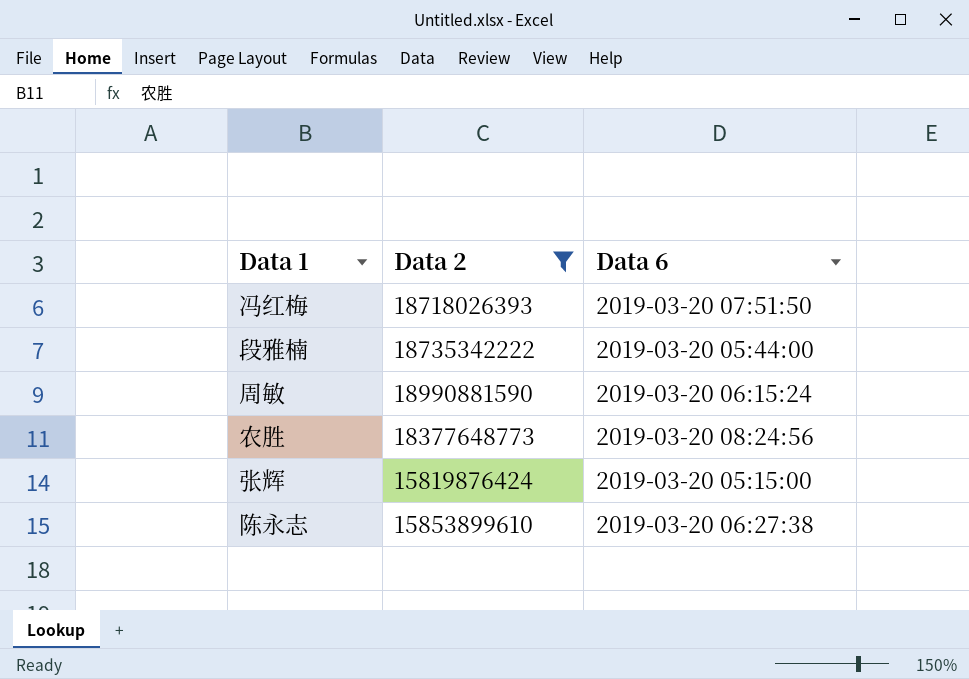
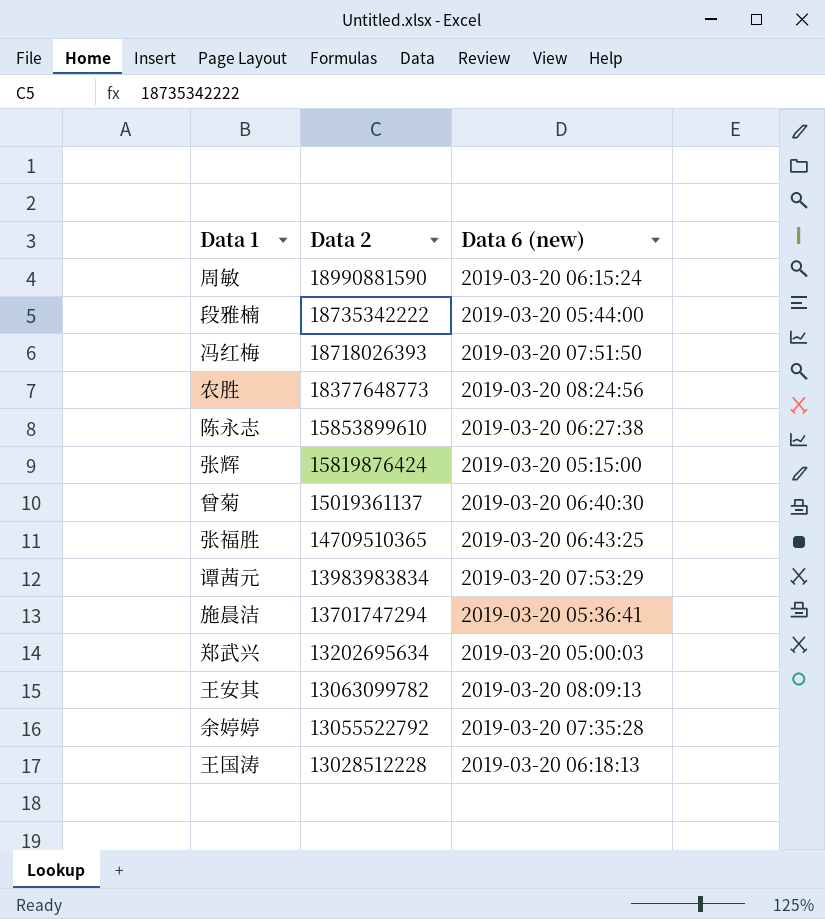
filter: Data 2 >= 15819876424 -> none
row order: none -> Data 2 descending
column name: Data 6 -> Data 6 (new)

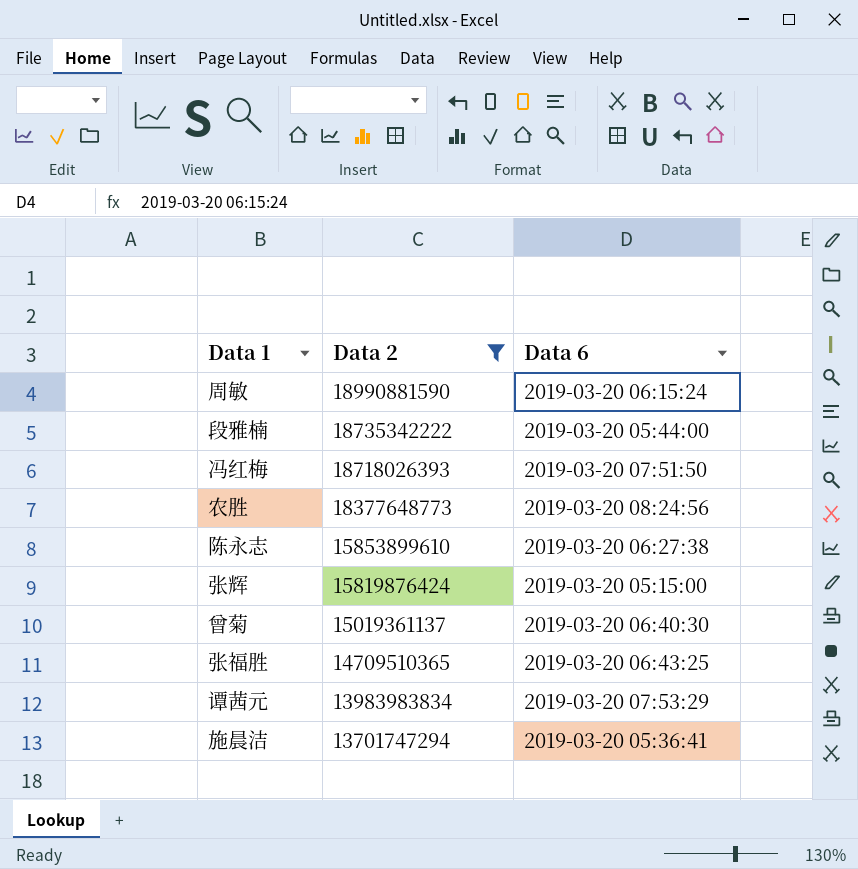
filter: none -> Data 2 >= 13701747294
column name: Data 6 (new) -> Data 6

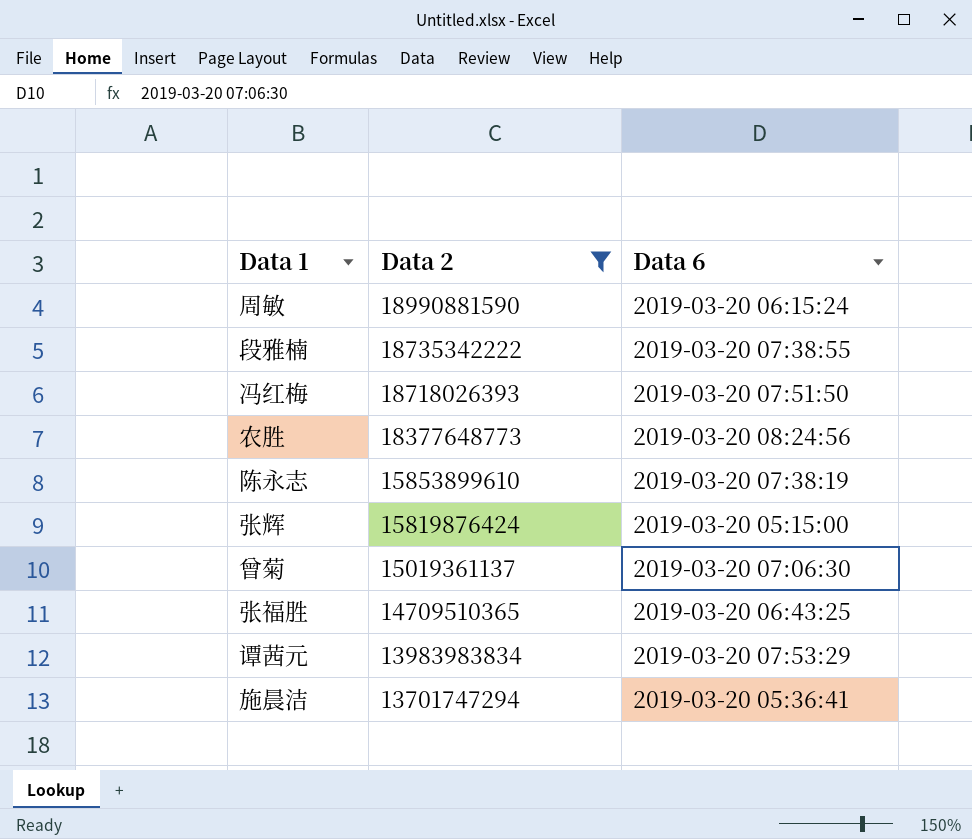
段雅楠 | Data 6: 2019-03-20 05:44:00 -> 2019-03-20 07:38:55
陈永志 | Data 6: 2019-03-20 06:27:38 -> 2019-03-20 07:38:19
曾菊 | Data 6: 2019-03-20 06:40:30 -> 2019-03-20 07:06:30

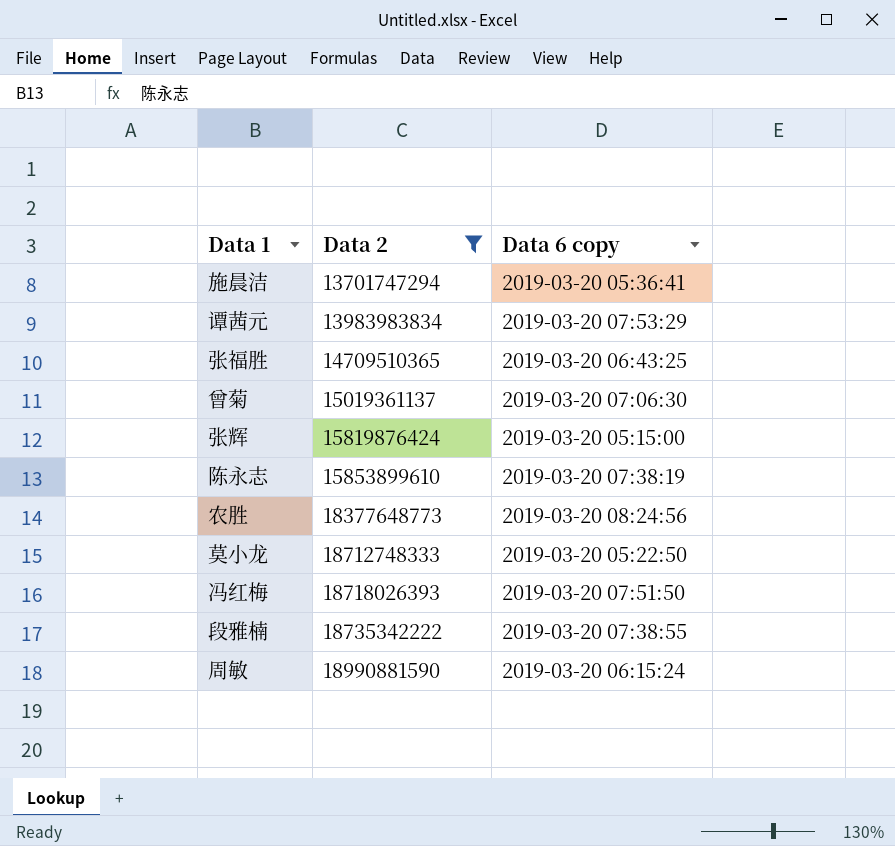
row order: Data 2 descending -> Data 2 ascending
column name: Data 6 -> Data 6 copy
row 莫小龙: none -> 18712748333 | 2019-03-20 05:22:50

